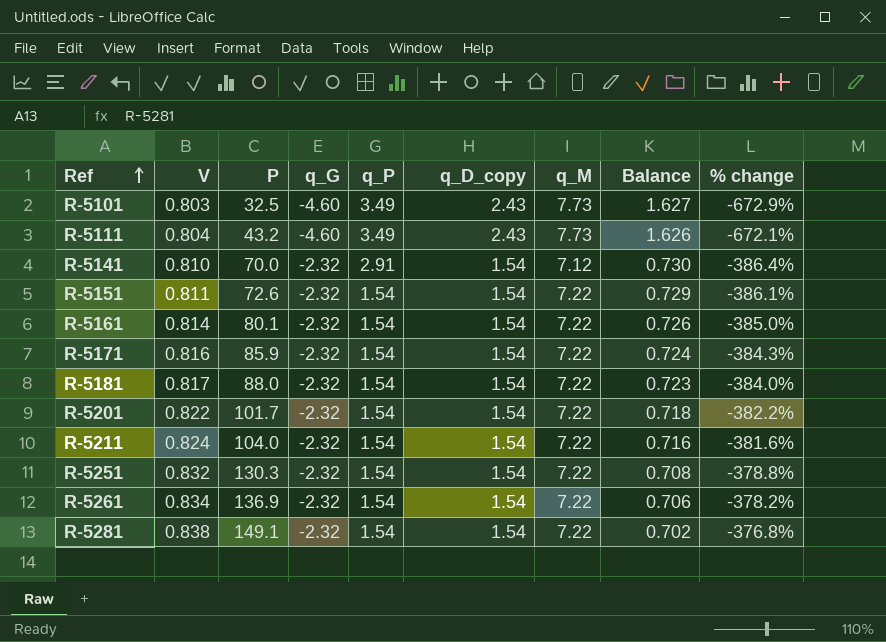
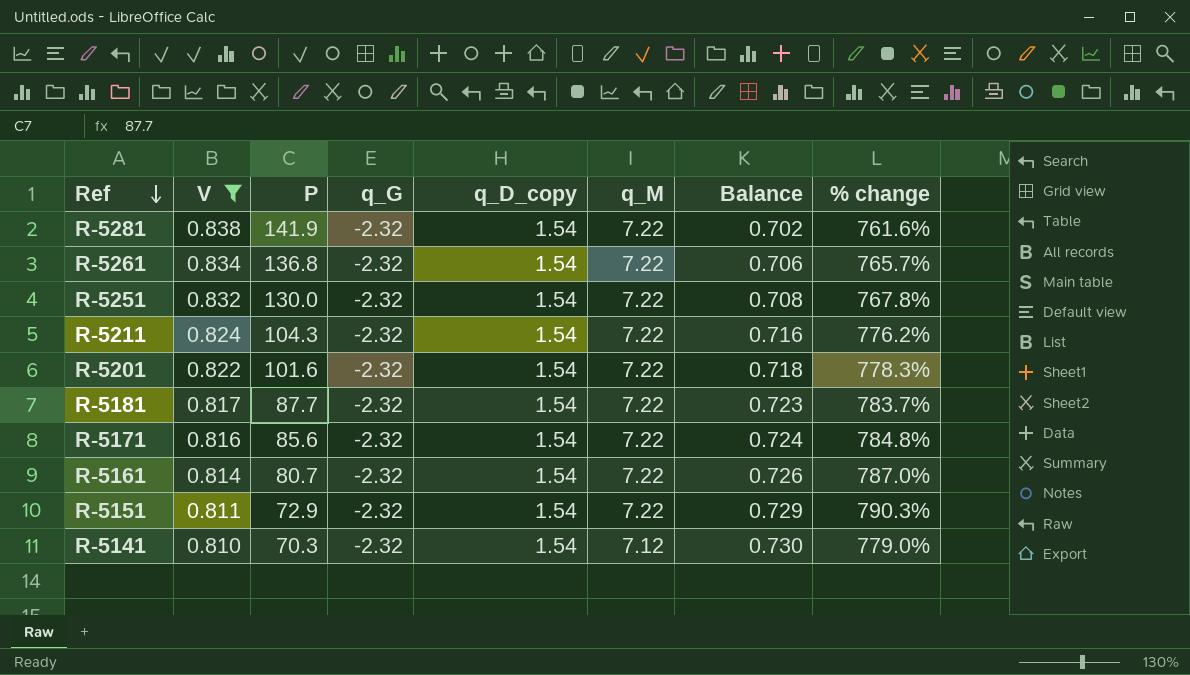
filter: none -> V >= 0.810
row order: Ref ascending -> Ref descending
column q_P | position: 5 -> none
column % change | formula: ([q_G] - [V]) / [V] -> ([q_M] - [V]) / [V]
R-5281 | P: 149.1 -> 141.9
R-5261 | P: 136.9 -> 136.8
R-5251 | P: 130.3 -> 130.0
R-5211 | P: 104.0 -> 104.3
R-5201 | P: 101.7 -> 101.6
R-5181 | P: 88.0 -> 87.7
R-5171 | P: 85.9 -> 85.6
R-5161 | P: 80.1 -> 80.7
R-5151 | P: 72.6 -> 72.9
R-5141 | P: 70.0 -> 70.3

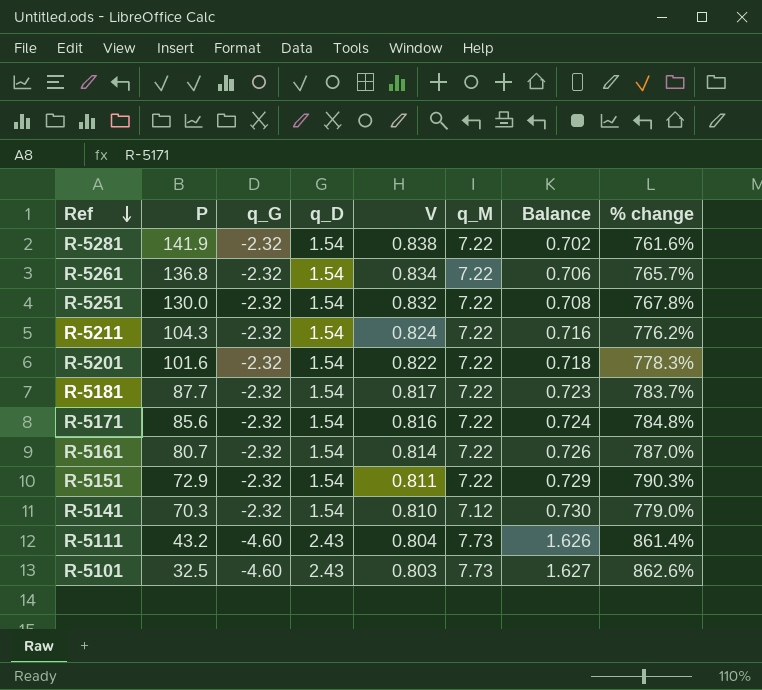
filter: V >= 0.810 -> none
column name: q_D_copy -> q_D
column V | position: 2 -> 5

